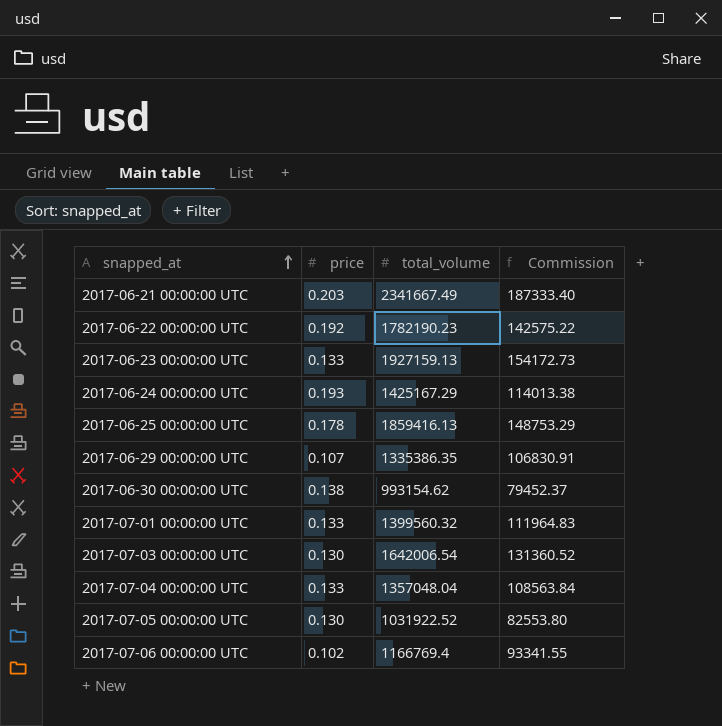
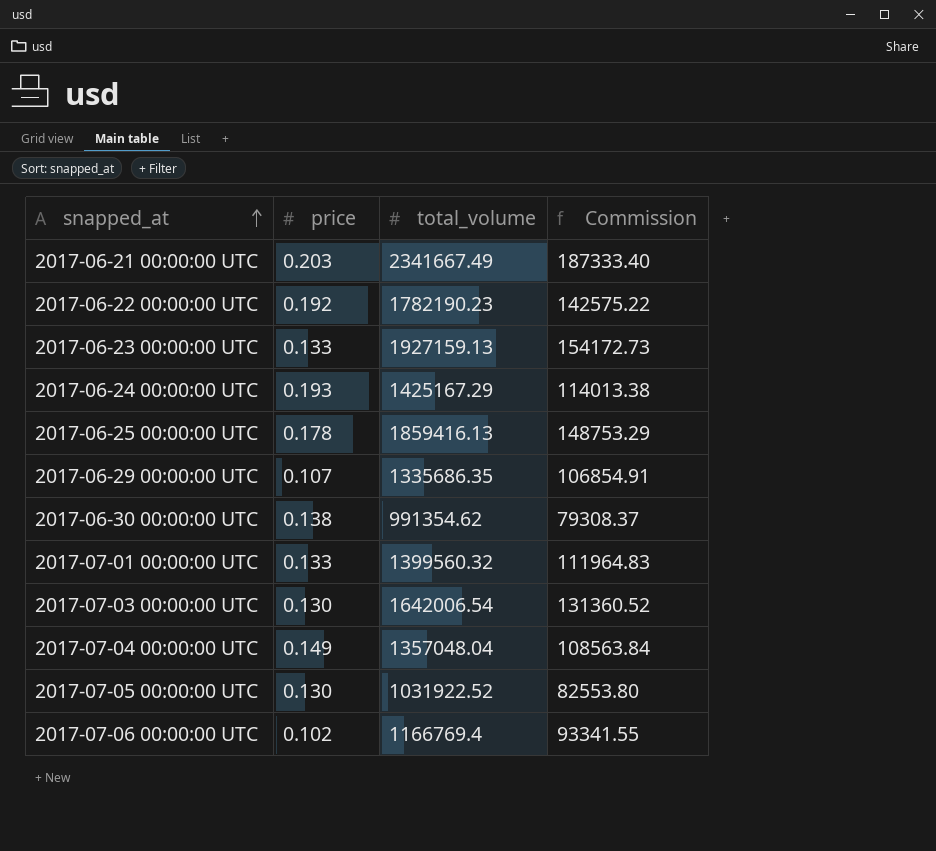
2017-06-29 00:00:00 UTC | total_volume: 1335386.35 -> 1335686.35
2017-06-29 00:00:00 UTC | Commission: 106830.91 -> 106854.91
2017-06-30 00:00:00 UTC | total_volume: 993154.62 -> 991354.62
2017-06-30 00:00:00 UTC | Commission: 79452.37 -> 79308.37
2017-07-04 00:00:00 UTC | price: 0.133 -> 0.149

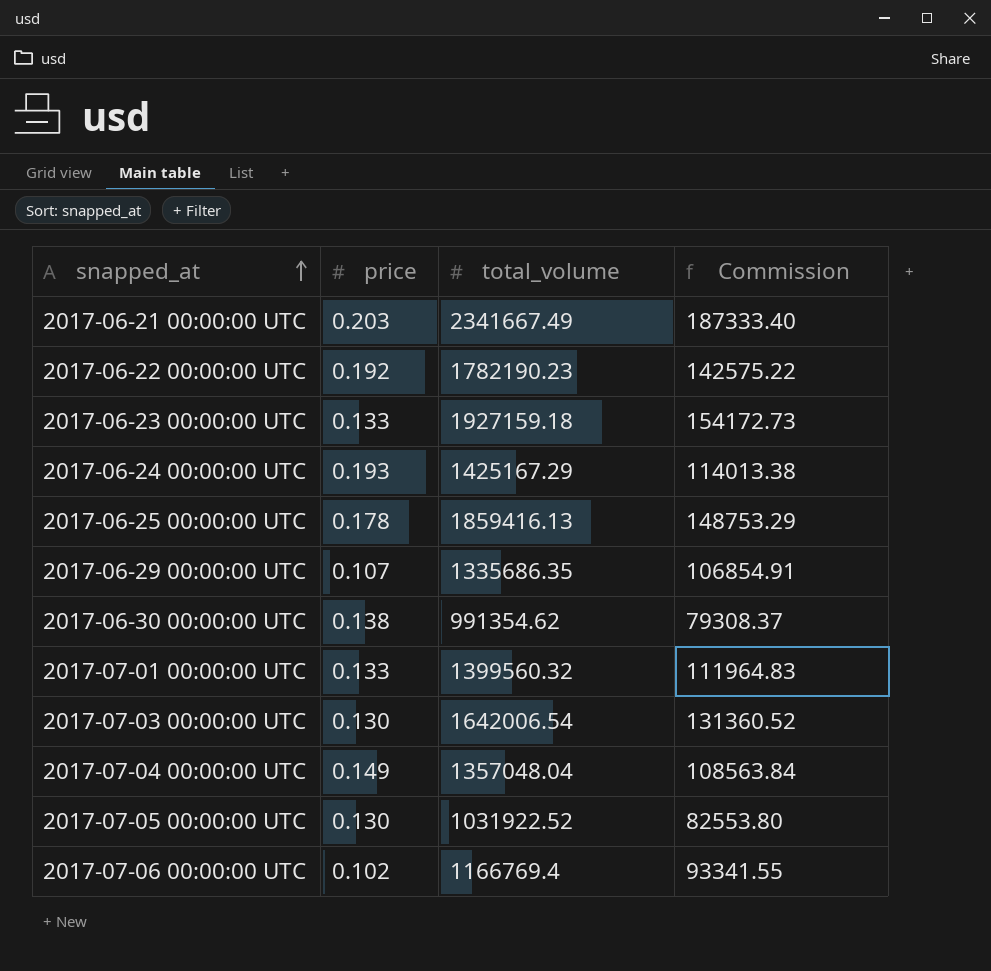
2017-06-23 00:00:00 UTC | total_volume: 1927159.13 -> 1927159.18

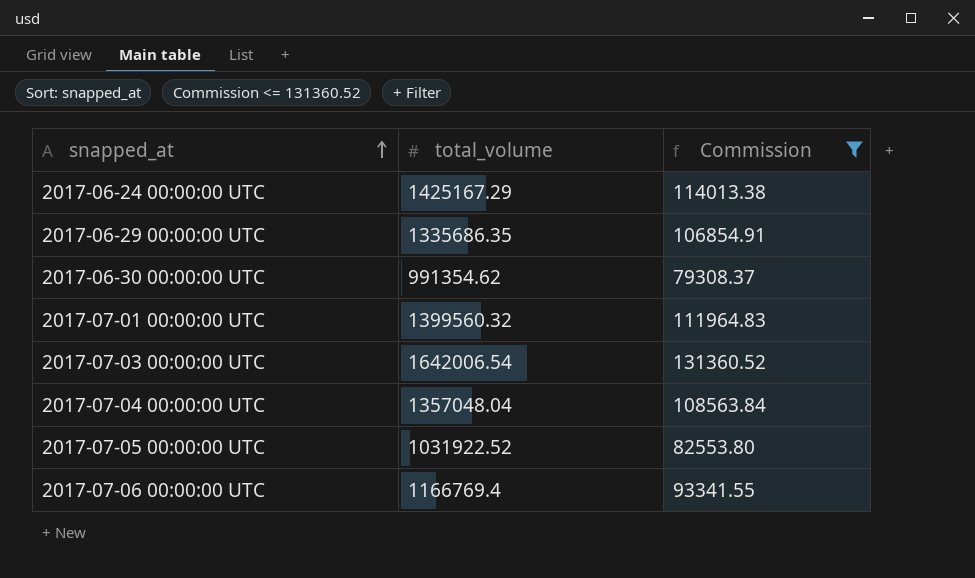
filter: none -> Commission <= 131360.52
column price | position: 2 -> none

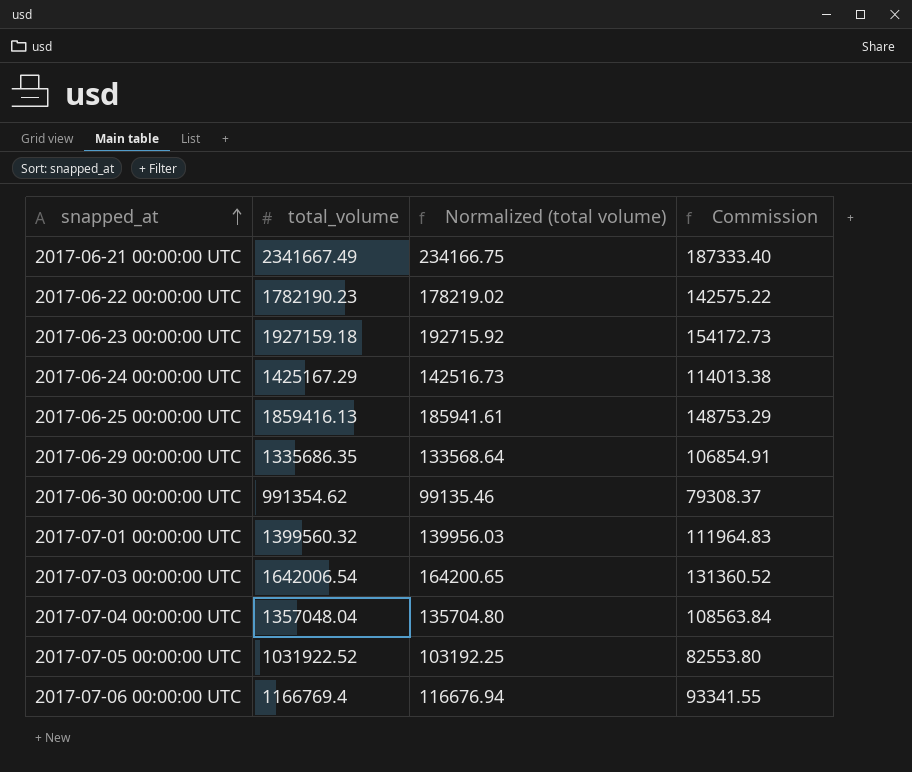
filter: Commission <= 131360.52 -> none
column Normalized (total volume) | formula: none -> [total_volume] * 0.1

